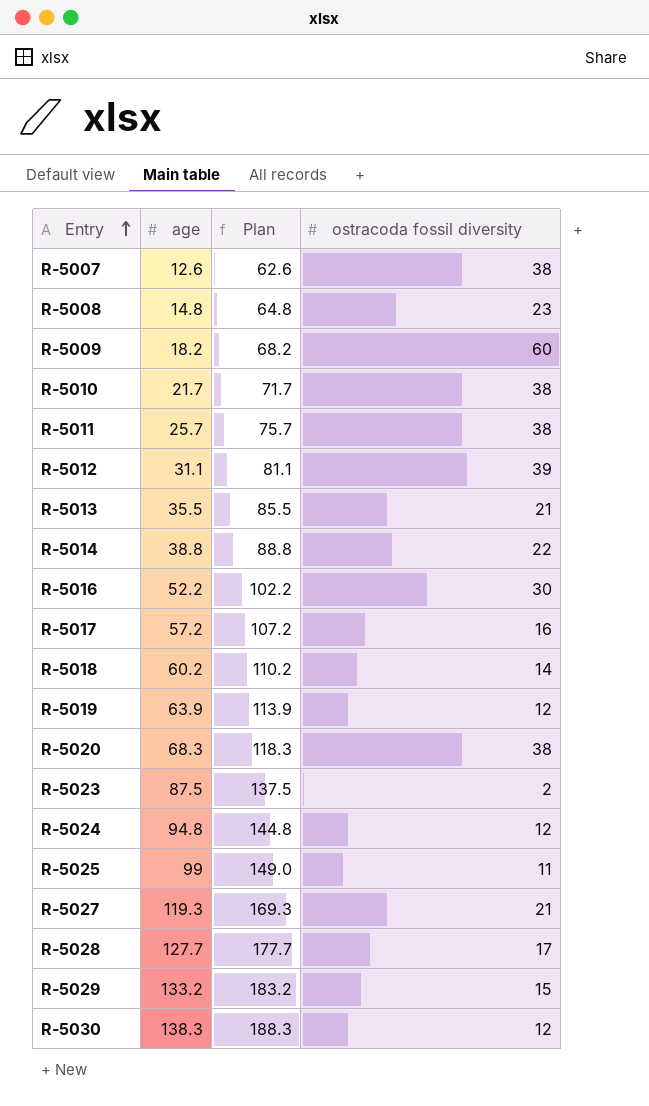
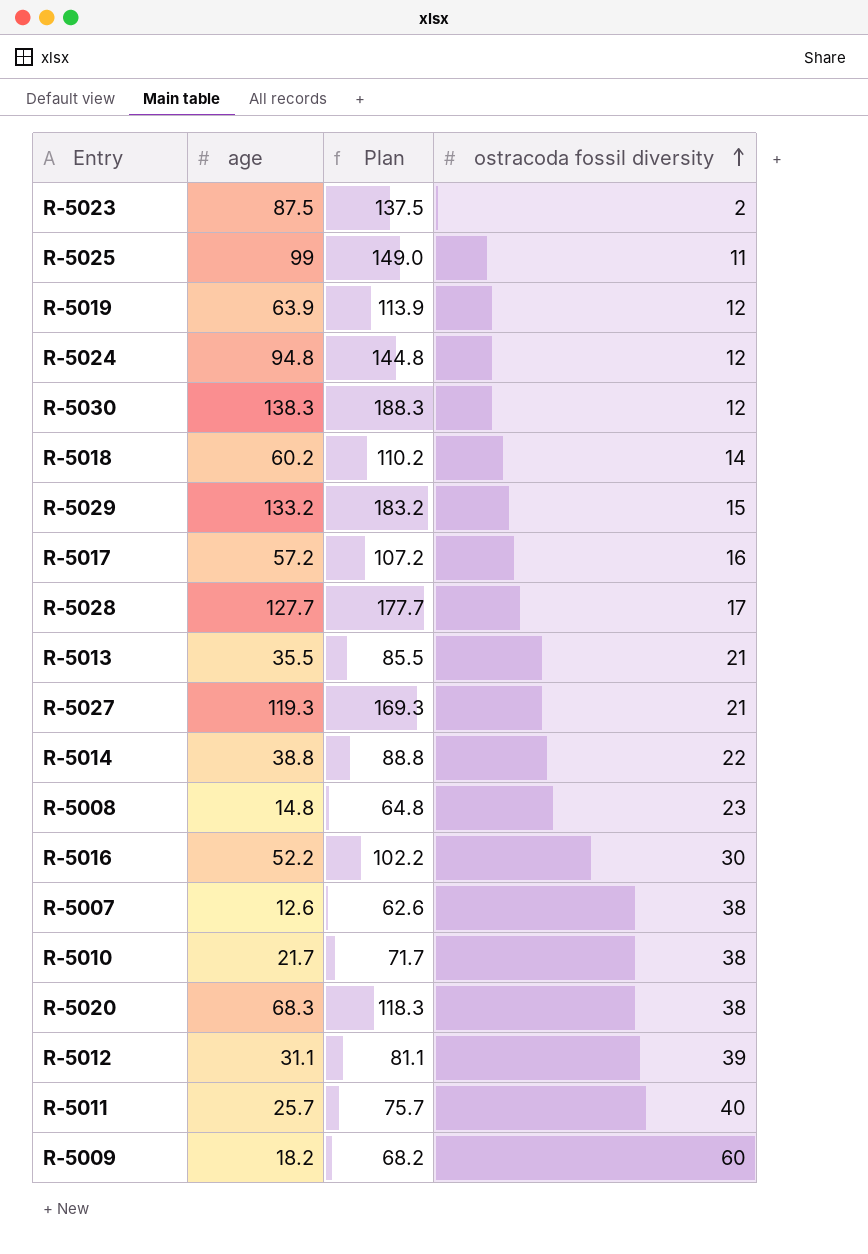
row order: Entry ascending -> ostracoda fossil diversity ascending
R-5011 | ostracoda fossil diversity: 38 -> 40

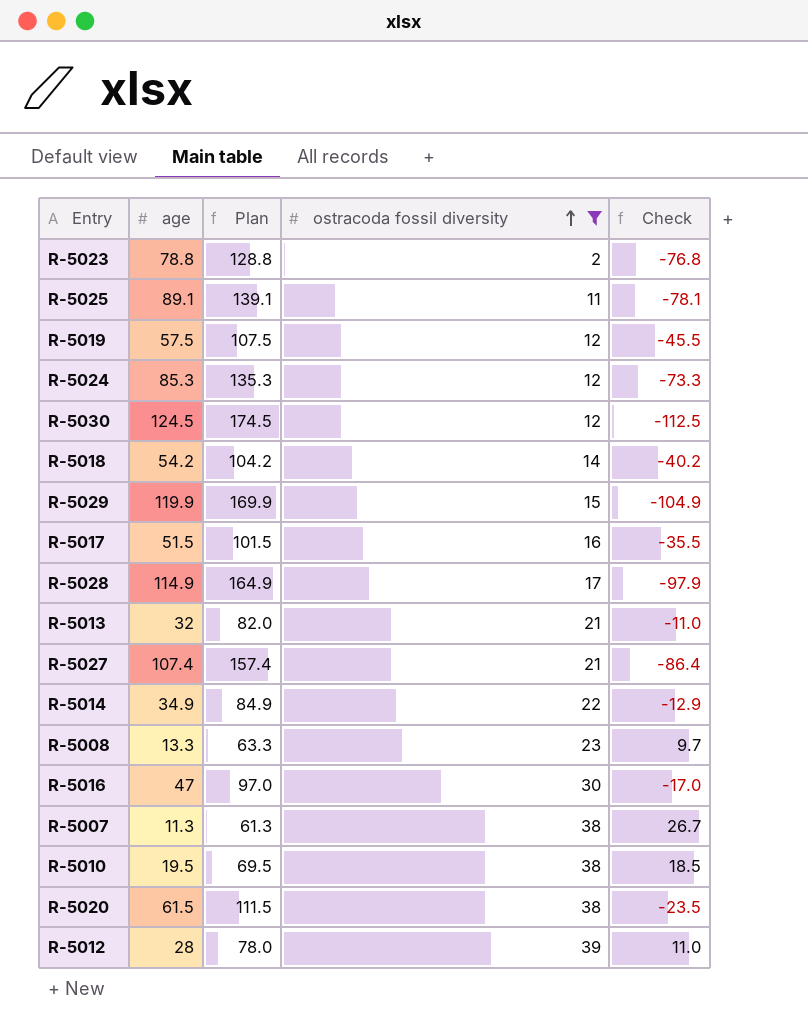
filter: none -> ostracoda fossil diversity <= 39
column Check | formula: none -> [ostracoda fossil diversity] - [age]
R-5023 | age: 87.5 -> 78.8
R-5023 | Plan: 137.5 -> 128.8
R-5025 | age: 99 -> 89.1
R-5025 | Plan: 149.0 -> 139.1
R-5019 | age: 63.9 -> 57.5
R-5019 | Plan: 113.9 -> 107.5
R-5024 | age: 94.8 -> 85.3
R-5024 | Plan: 144.8 -> 135.3
R-5030 | age: 138.3 -> 124.5
R-5030 | Plan: 188.3 -> 174.5
R-5018 | age: 60.2 -> 54.2
R-5018 | Plan: 110.2 -> 104.2
R-5029 | age: 133.2 -> 119.9
R-5029 | Plan: 183.2 -> 169.9
R-5017 | age: 57.2 -> 51.5
R-5017 | Plan: 107.2 -> 101.5
R-5028 | age: 127.7 -> 114.9
R-5028 | Plan: 177.7 -> 164.9
R-5013 | age: 35.5 -> 32
R-5013 | Plan: 85.5 -> 82.0
R-5027 | age: 119.3 -> 107.4
R-5027 | Plan: 169.3 -> 157.4
R-5014 | age: 38.8 -> 34.9
R-5014 | Plan: 88.8 -> 84.9
R-5008 | age: 14.8 -> 13.3
R-5008 | Plan: 64.8 -> 63.3
R-5016 | age: 52.2 -> 47
R-5016 | Plan: 102.2 -> 97.0
R-5007 | age: 12.6 -> 11.3
R-5007 | Plan: 62.6 -> 61.3
R-5010 | age: 21.7 -> 19.5
R-5010 | Plan: 71.7 -> 69.5
R-5020 | age: 68.3 -> 61.5
R-5020 | Plan: 118.3 -> 111.5
R-5012 | age: 31.1 -> 28
R-5012 | Plan: 81.1 -> 78.0

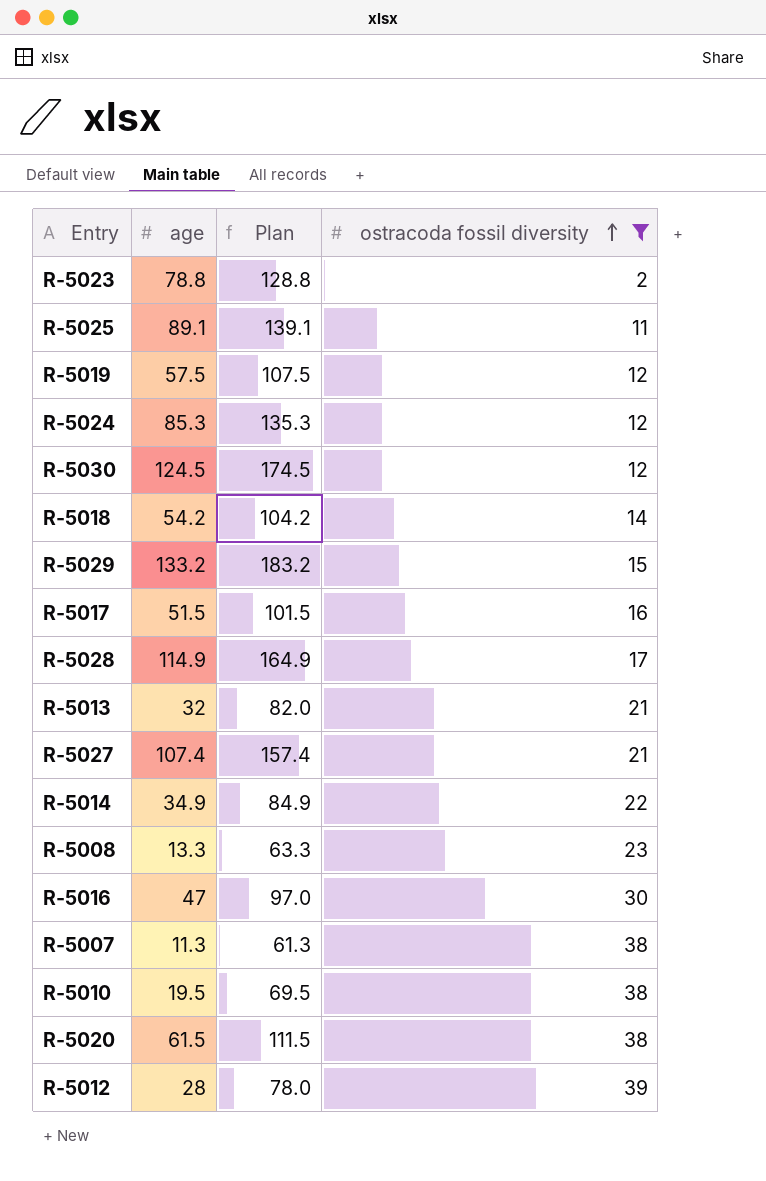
column Check | formula: [ostracoda fossil diversity] - [age] -> none
R-5029 | age: 119.9 -> 133.2
R-5029 | Plan: 169.9 -> 183.2

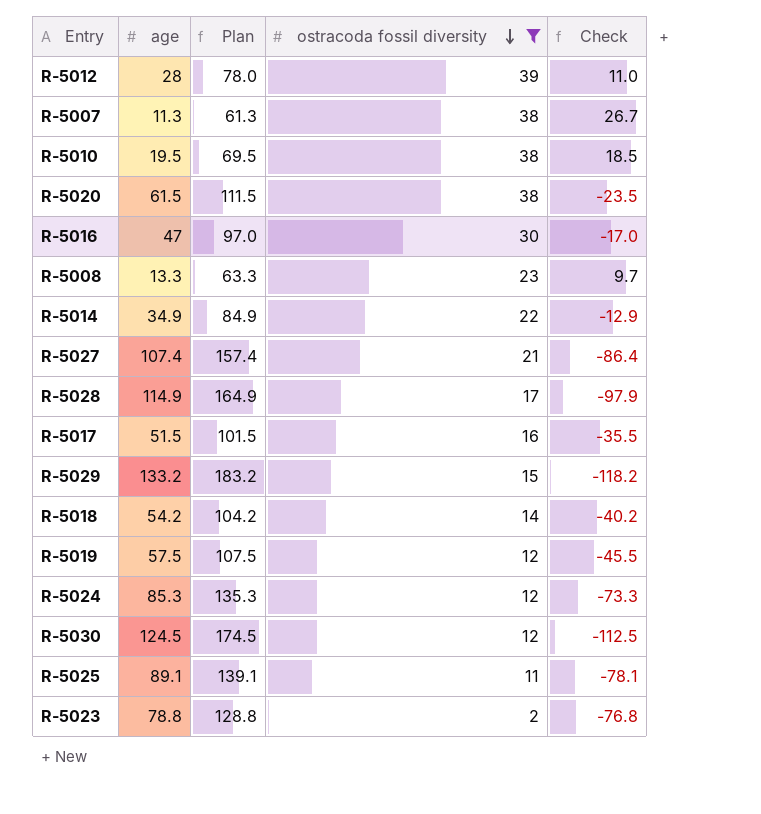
row order: ostracoda fossil diversity ascending -> ostracoda fossil diversity descending
column Check | formula: none -> [ostracoda fossil diversity] - [age]
row R-5013: 32 | 82.0 | 21 -> none

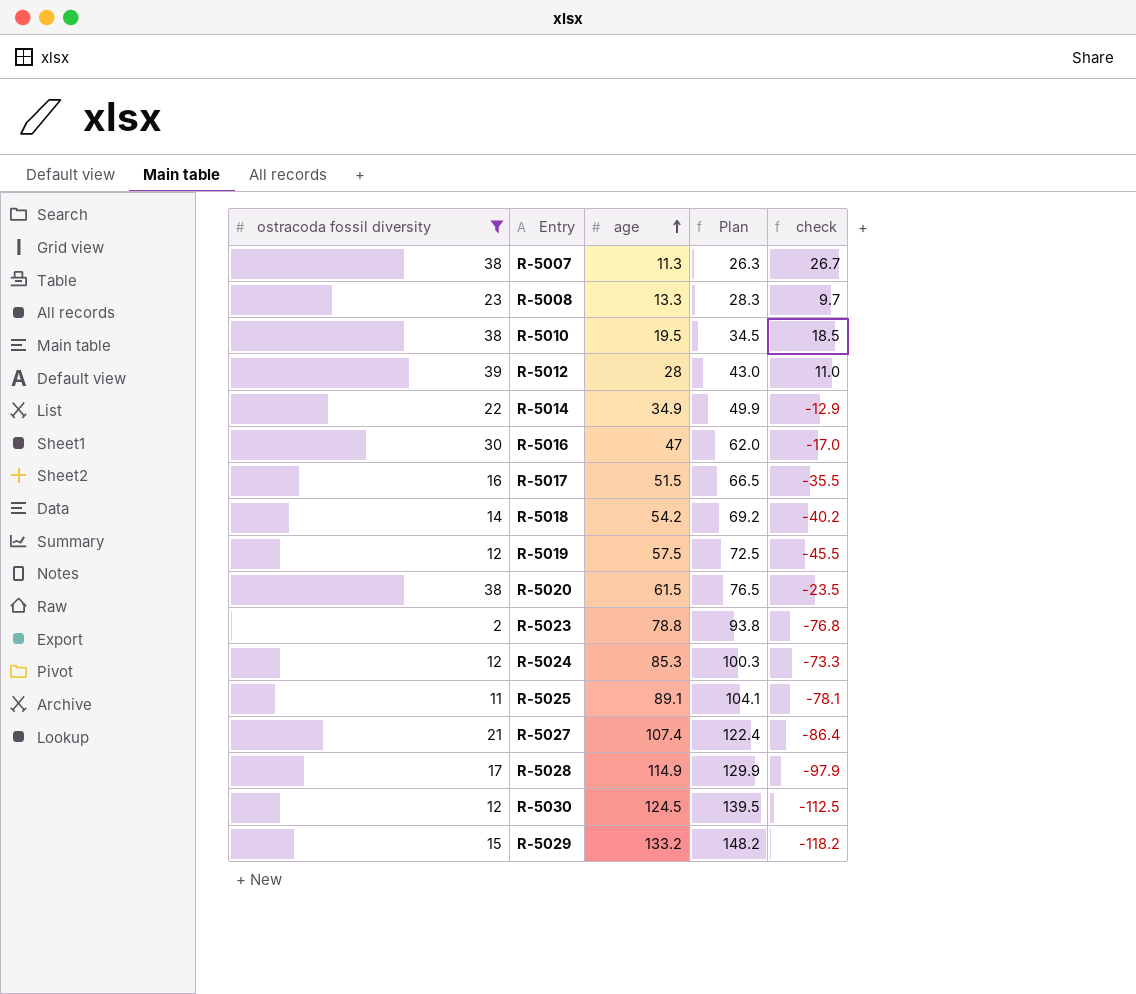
row order: ostracoda fossil diversity descending -> age ascending
column ostracoda fossil diversity | position: 4 -> 1
column Plan | formula: [age] + 50 -> [age] + 15
column name: Check -> check

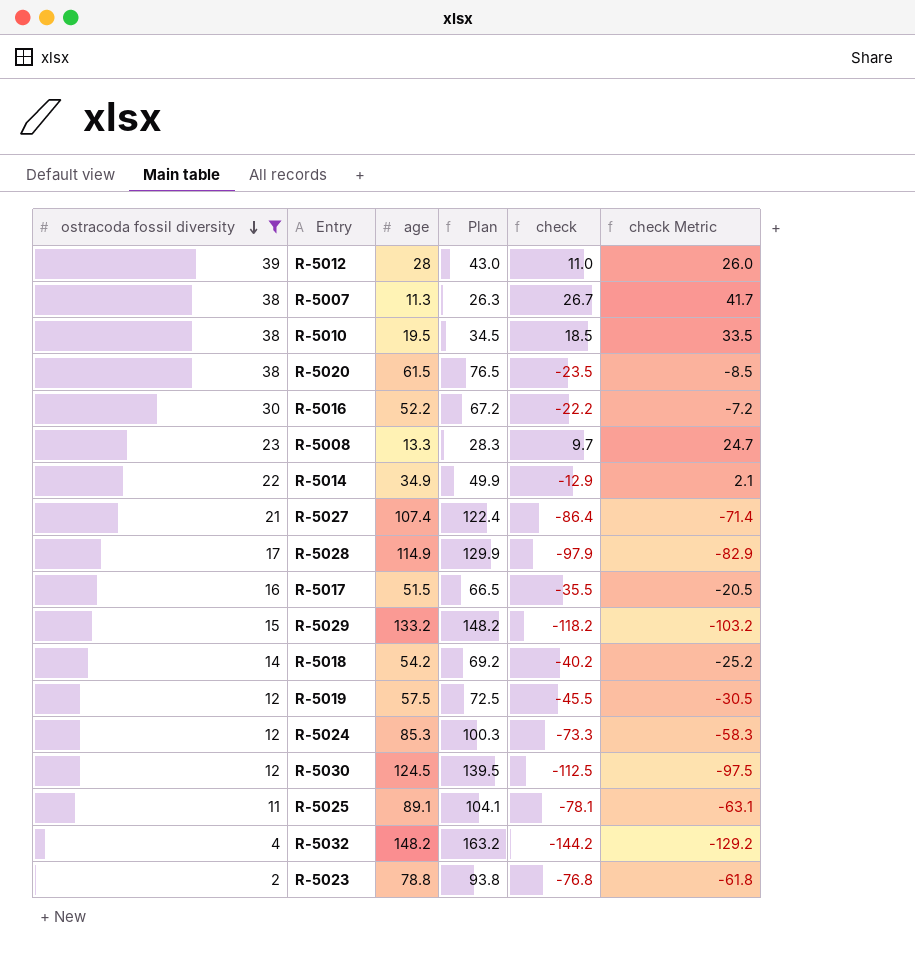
row order: age ascending -> ostracoda fossil diversity descending
column check Metric | formula: none -> [check] + 15
R-5016 | age: 47 -> 52.2
R-5016 | Plan: 62.0 -> 67.2
R-5016 | check: -17.0 -> -22.2
row R-5032: none -> 4 | 148.2 | 163.2 | -144.2 | -129.2

